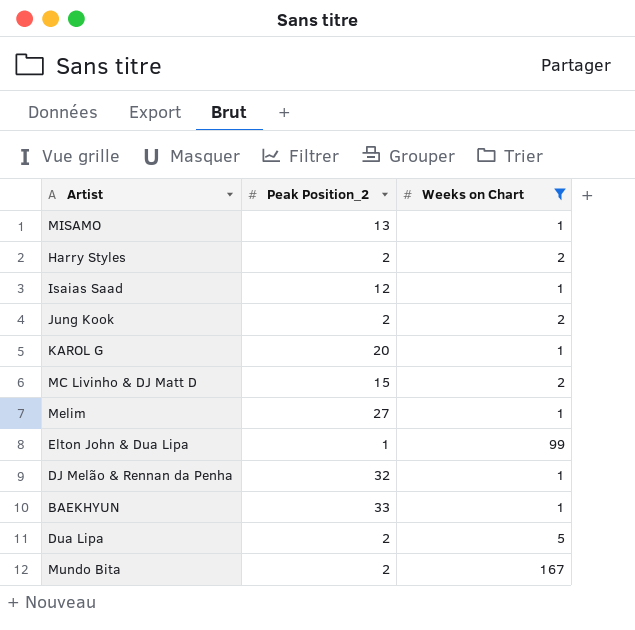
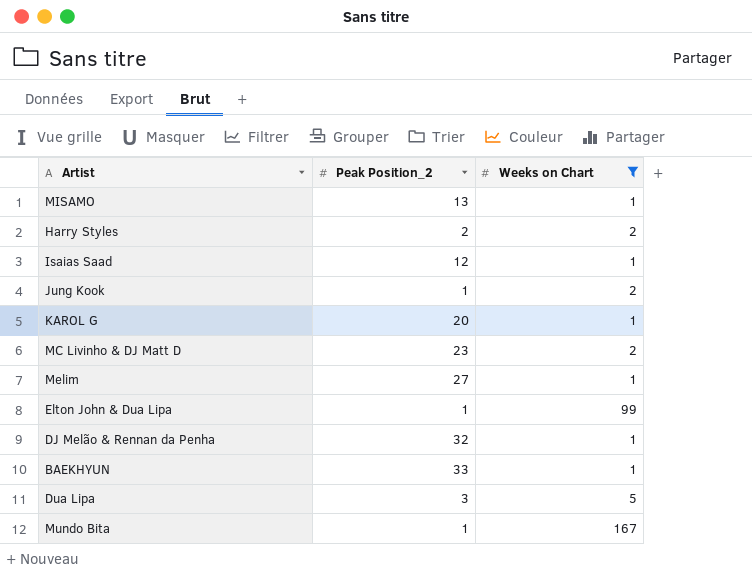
Jung Kook | Peak Position_2: 2 -> 1
MC Livinho & DJ Matt D | Peak Position_2: 15 -> 23
Dua Lipa | Peak Position_2: 2 -> 3
Mundo Bita | Peak Position_2: 2 -> 1

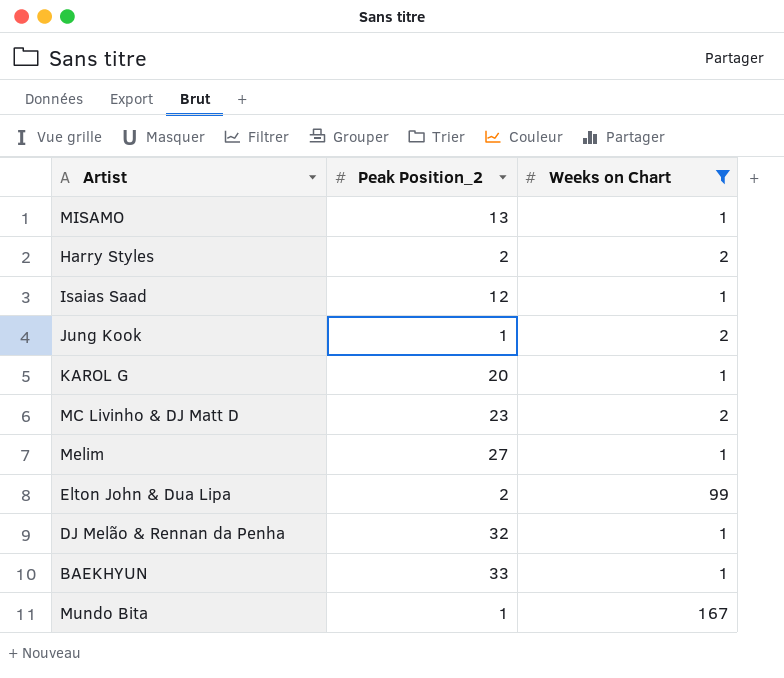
row Dua Lipa: 3 | 5 -> none
Elton John & Dua Lipa | Peak Position_2: 1 -> 2

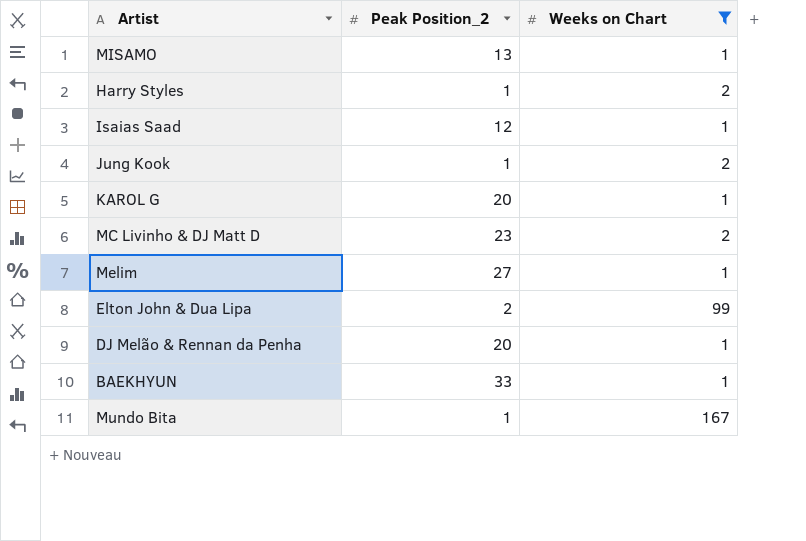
Harry Styles | Peak Position_2: 2 -> 1
DJ Melão & Rennan da Penha | Peak Position_2: 32 -> 20

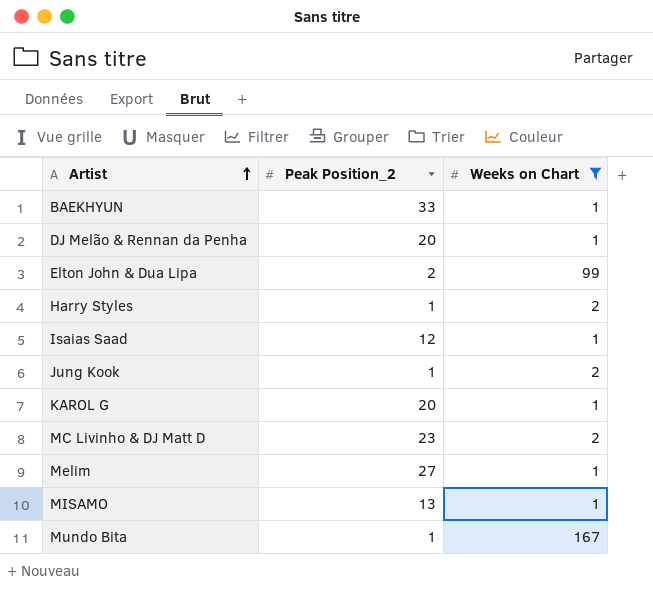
row order: none -> Artist ascending

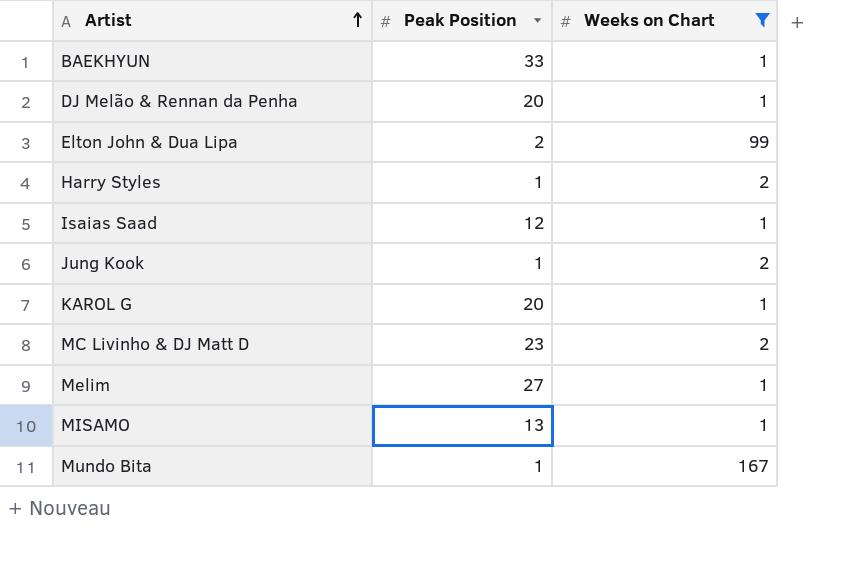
column name: Peak Position_2 -> Peak Position

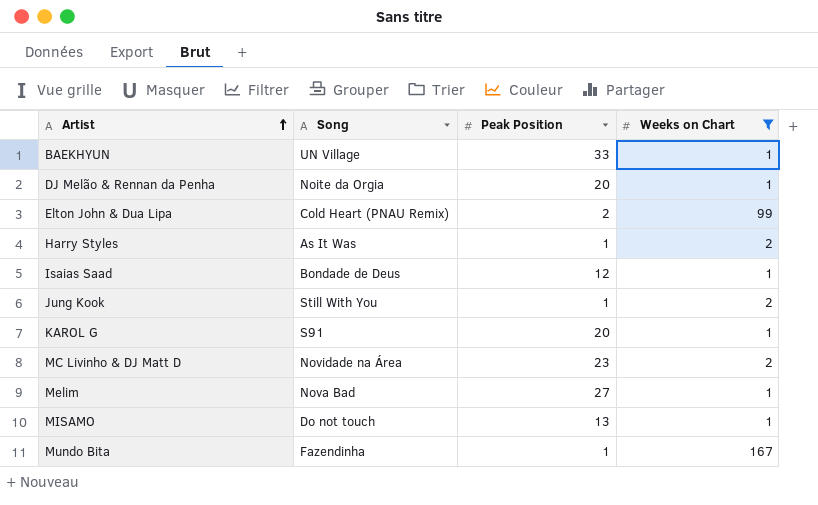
column Song | position: none -> 2

